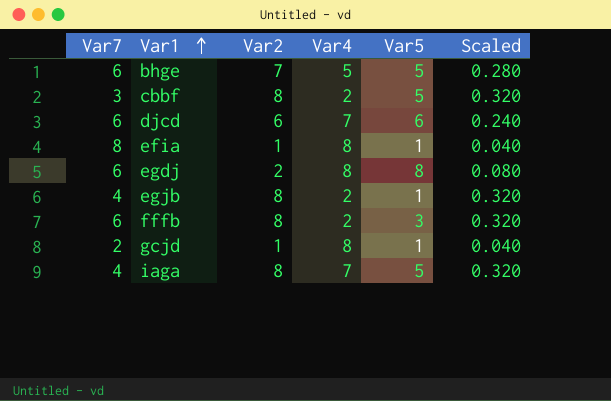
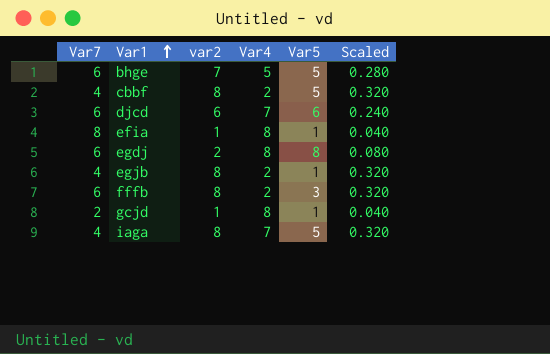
column name: Var2 -> var2
cbbf | Var7: 3 -> 4

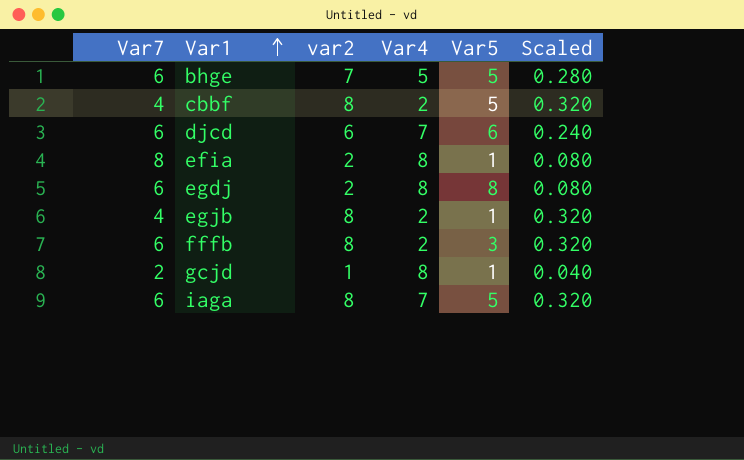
efia | var2: 1 -> 2
efia | Scaled: 0.040 -> 0.080
iaga | Var7: 4 -> 6

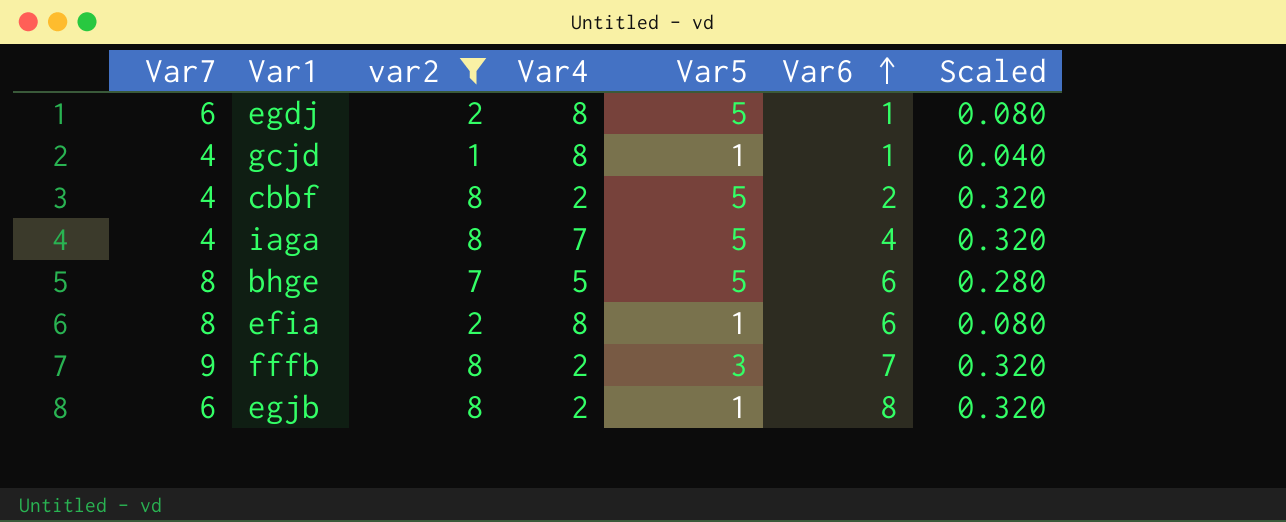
filter: none -> var2 != 6
row order: Var1 ascending -> Var6 ascending
column Var6 | position: none -> 6
egdj | Var5: 8 -> 5
gcjd | Var7: 2 -> 4
iaga | Var7: 6 -> 4
bhge | Var7: 6 -> 8
fffb | Var7: 6 -> 9
egjb | Var7: 4 -> 6

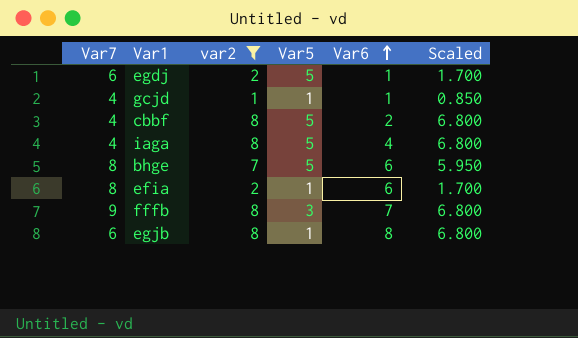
column Var4 | position: 4 -> none
column Scaled | formula: [var2] * 0.04 -> [var2] * 0.85

